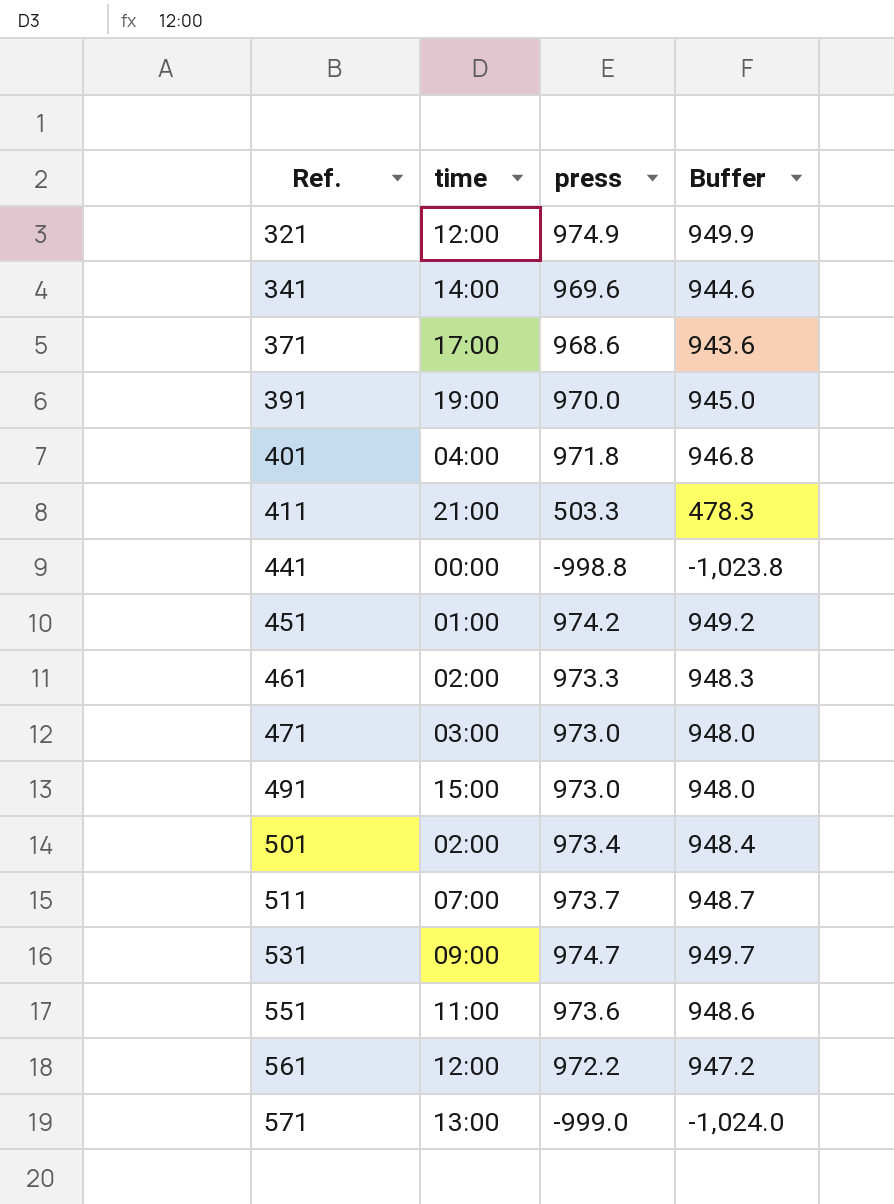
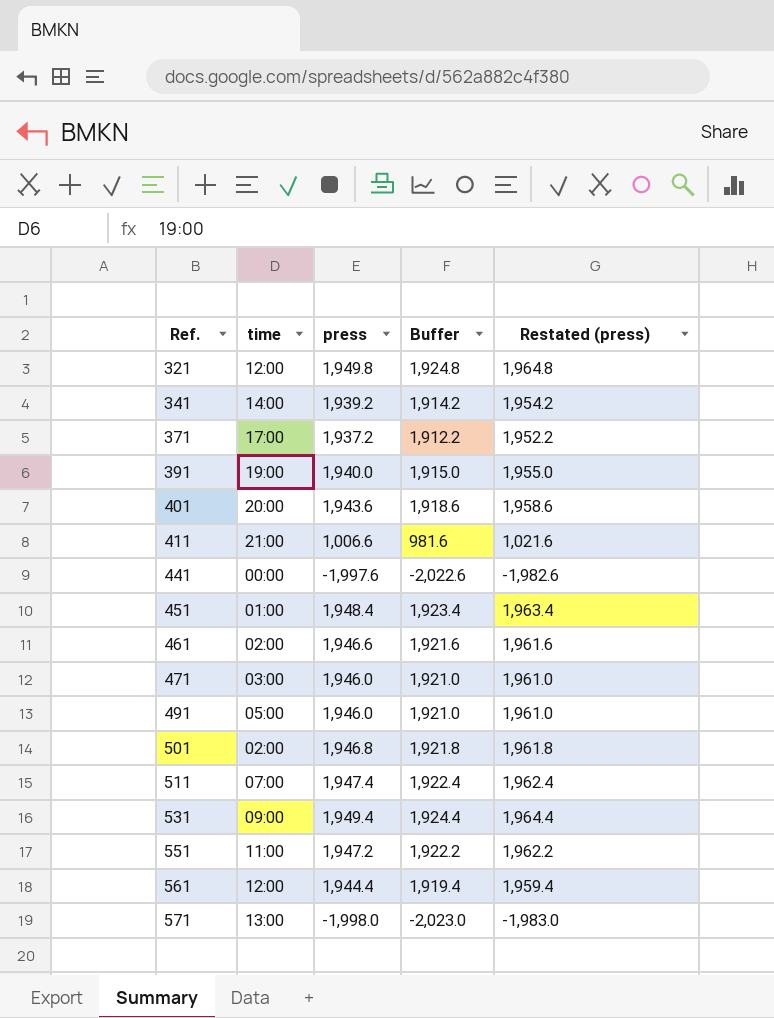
column Restated (press) | formula: none -> [press] + 15
321 | press: 974.9 -> 1,949.8
321 | Buffer: 949.9 -> 1,924.8
341 | press: 969.6 -> 1,939.2
341 | Buffer: 944.6 -> 1,914.2
371 | press: 968.6 -> 1,937.2
371 | Buffer: 943.6 -> 1,912.2
391 | press: 970.0 -> 1,940.0
391 | Buffer: 945.0 -> 1,915.0
401 | time: 04:00 -> 20:00
401 | press: 971.8 -> 1,943.6
401 | Buffer: 946.8 -> 1,918.6
411 | press: 503.3 -> 1,006.6
411 | Buffer: 478.3 -> 981.6
441 | press: -998.8 -> -1,997.6
441 | Buffer: -1,023.8 -> -2,022.6
451 | press: 974.2 -> 1,948.4
451 | Buffer: 949.2 -> 1,923.4
461 | press: 973.3 -> 1,946.6
461 | Buffer: 948.3 -> 1,921.6
471 | press: 973.0 -> 1,946.0
471 | Buffer: 948.0 -> 1,921.0
491 | time: 15:00 -> 05:00
491 | press: 973.0 -> 1,946.0
491 | Buffer: 948.0 -> 1,921.0
501 | press: 973.4 -> 1,946.8
501 | Buffer: 948.4 -> 1,921.8
511 | press: 973.7 -> 1,947.4
511 | Buffer: 948.7 -> 1,922.4
531 | press: 974.7 -> 1,949.4
531 | Buffer: 949.7 -> 1,924.4
551 | press: 973.6 -> 1,947.2
551 | Buffer: 948.6 -> 1,922.2
561 | press: 972.2 -> 1,944.4
561 | Buffer: 947.2 -> 1,919.4
571 | press: -999.0 -> -1,998.0
571 | Buffer: -1,024.0 -> -2,023.0

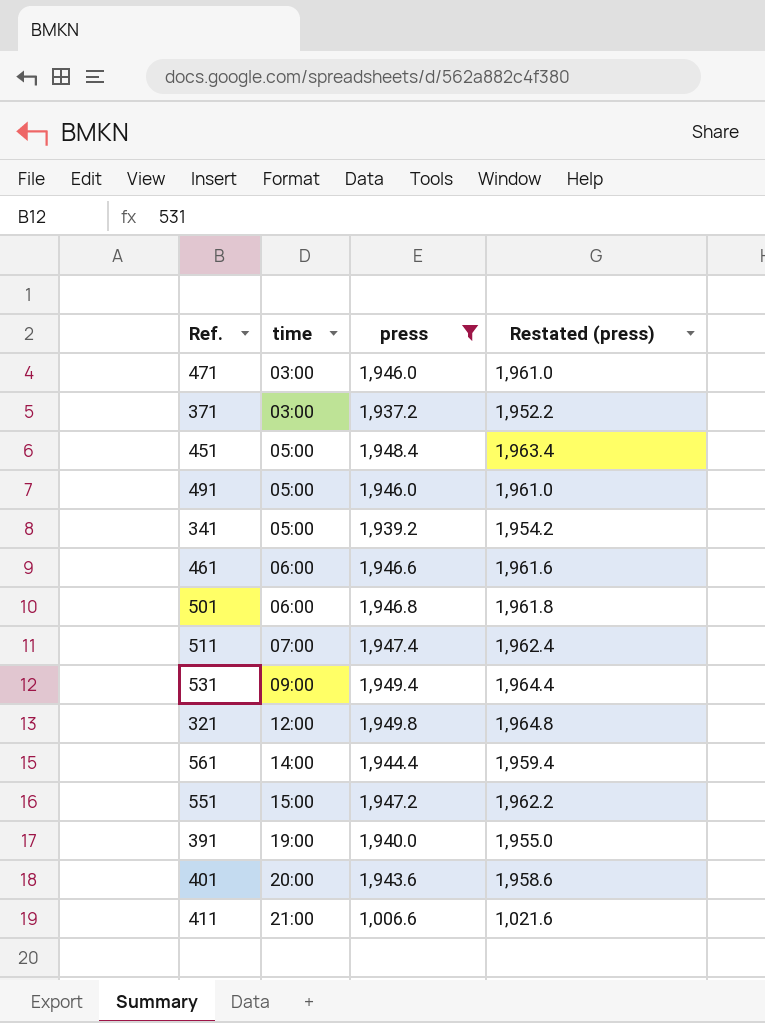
filter: none -> press >= 1,006.6
row order: Ref. ascending -> time ascending
column Buffer | formula: [press] - 25 -> none
371 | time: 17:00 -> 03:00
451 | time: 01:00 -> 05:00
341 | time: 14:00 -> 05:00
461 | time: 02:00 -> 06:00
501 | time: 02:00 -> 06:00
561 | time: 12:00 -> 14:00
551 | time: 11:00 -> 15:00

